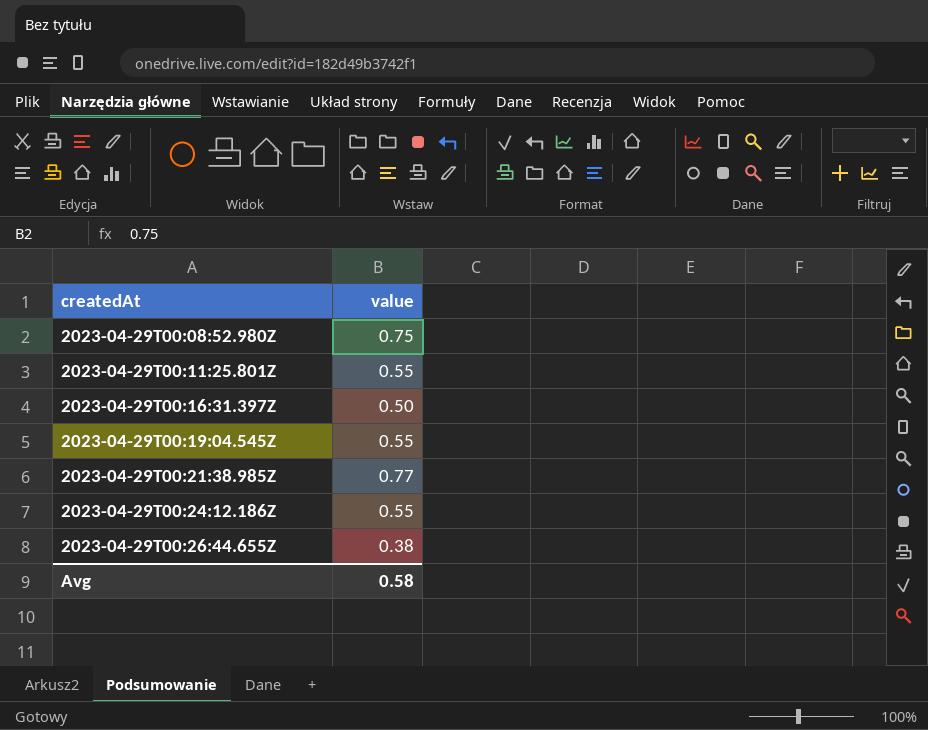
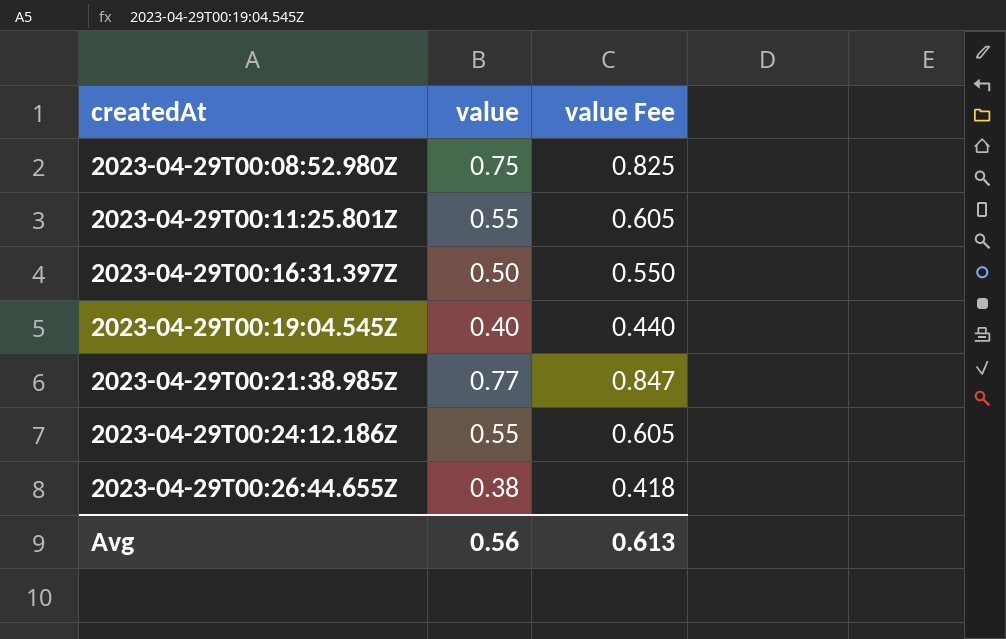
column value Fee | formula: none -> [value] * 1.1
2023-04-29T00:19:04.545Z | value: 0.55 -> 0.40
Avg | value: 0.58 -> 0.56

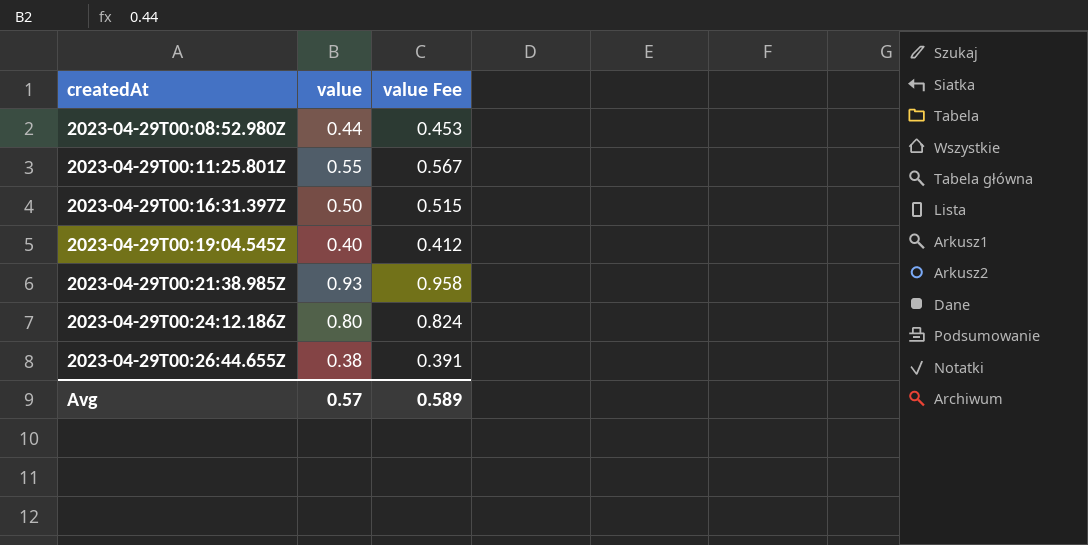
column value Fee | formula: [value] * 1.1 -> [value] * 1.03
2023-04-29T00:08:52.980Z | value: 0.75 -> 0.44
2023-04-29T00:21:38.985Z | value: 0.77 -> 0.93
2023-04-29T00:24:12.186Z | value: 0.55 -> 0.80
Avg | value: 0.56 -> 0.57
Avg | value Fee: 0.613 -> 0.589

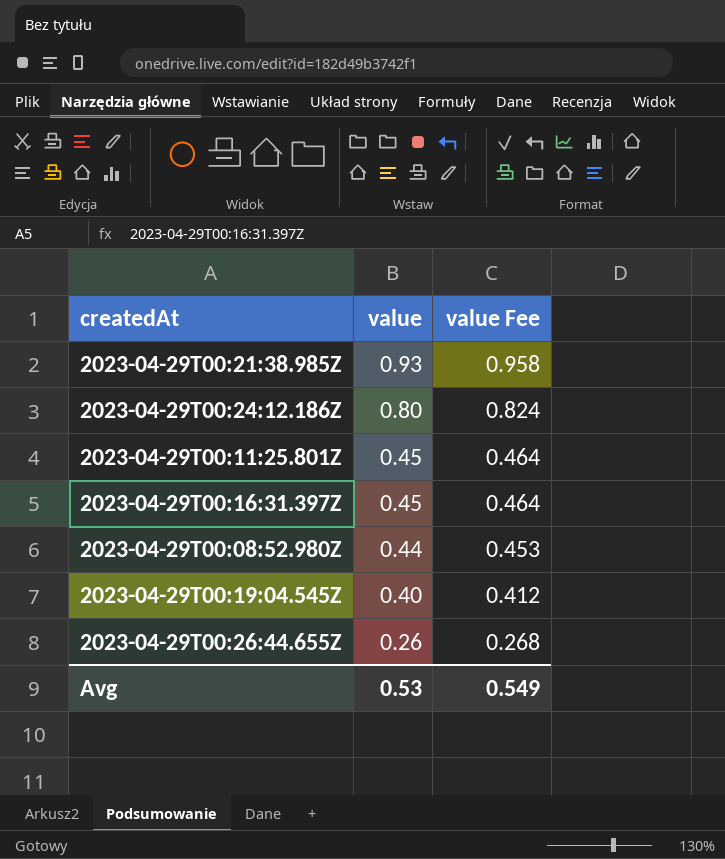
row order: createdAt ascending -> value descending
2023-04-29T00:11:25.801Z | value: 0.55 -> 0.45
2023-04-29T00:11:25.801Z | value Fee: 0.567 -> 0.464
2023-04-29T00:16:31.397Z | value: 0.50 -> 0.45
2023-04-29T00:16:31.397Z | value Fee: 0.515 -> 0.464
2023-04-29T00:26:44.655Z | value: 0.38 -> 0.26
2023-04-29T00:26:44.655Z | value Fee: 0.391 -> 0.268
Avg | value: 0.57 -> 0.53
Avg | value Fee: 0.589 -> 0.549

